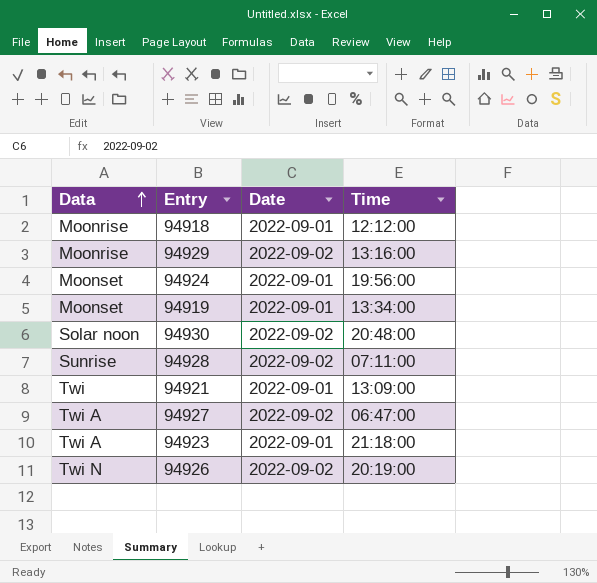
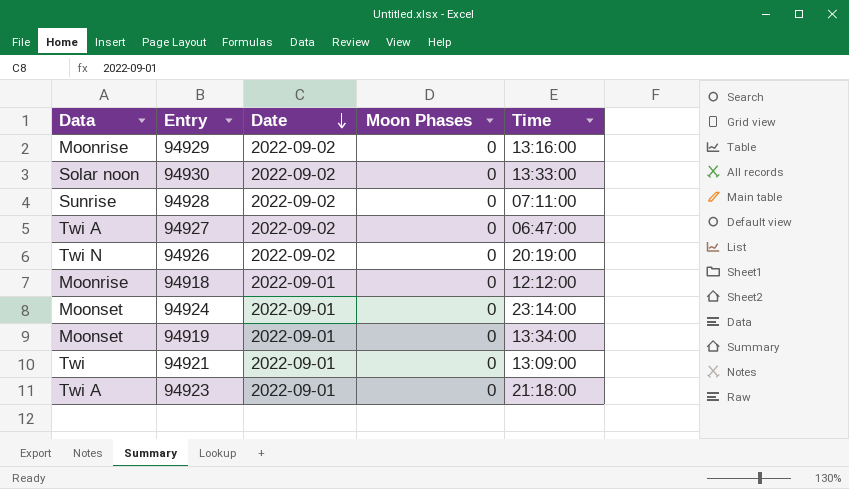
row order: Data ascending -> Date descending
column Moon Phases | position: none -> 4
94930 | Time: 20:48:00 -> 13:33:00
94924 | Time: 19:56:00 -> 23:14:00

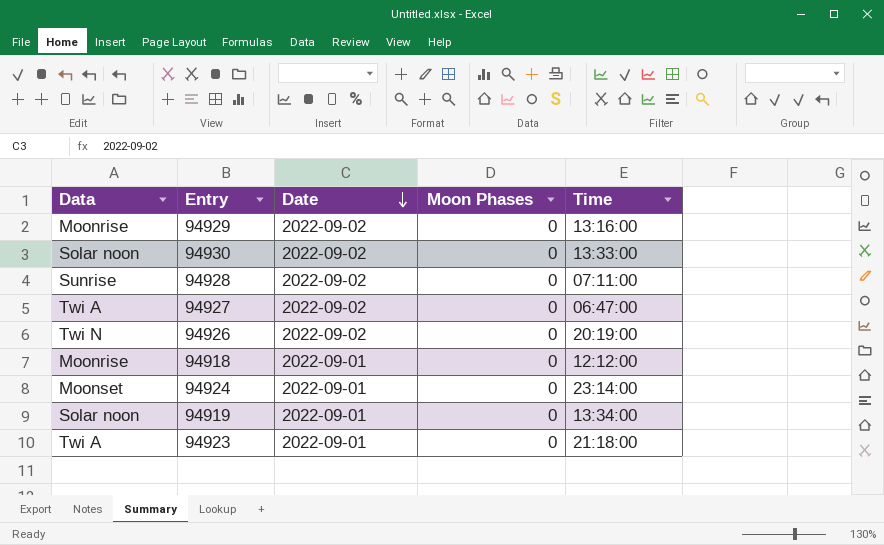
row 94921: Twi | 2022-09-01 | 0 | 13:09:00 -> none
94919 | Data: Moonset -> Solar noon

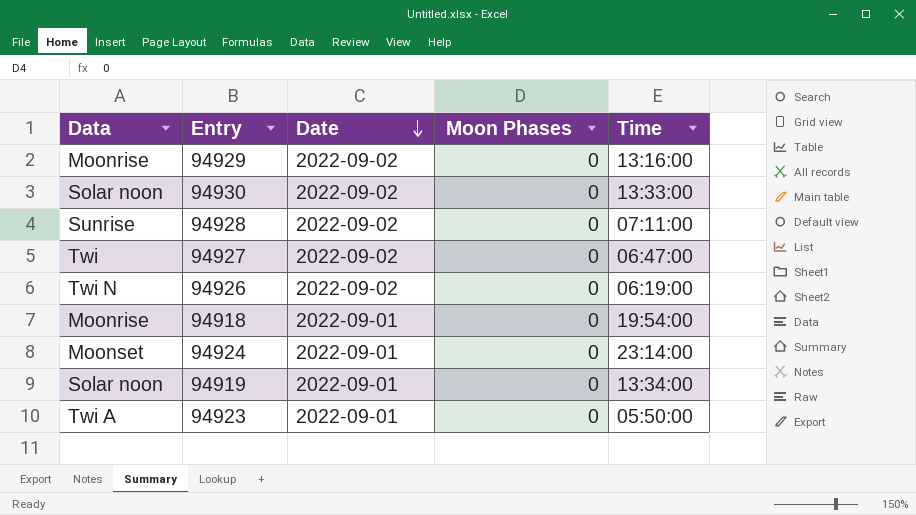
94927 | Data: Twi A -> Twi
94926 | Time: 20:19:00 -> 06:19:00
94918 | Time: 12:12:00 -> 19:54:00
94923 | Time: 21:18:00 -> 05:50:00

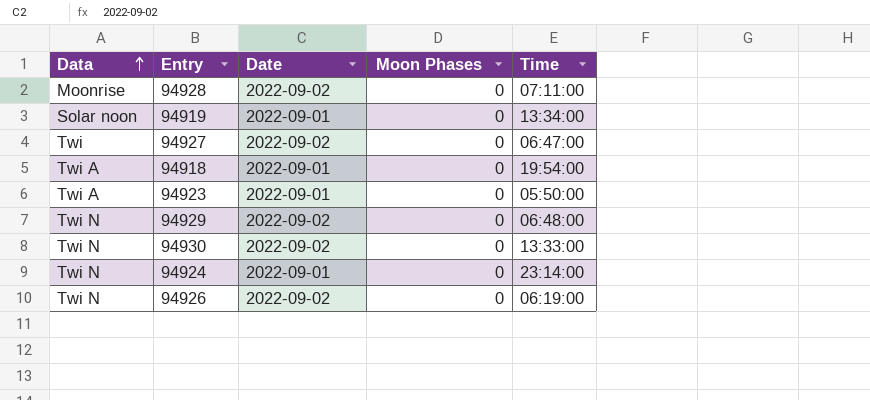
row order: Date descending -> Data ascending
94928 | Data: Sunrise -> Moonrise
94918 | Data: Moonrise -> Twi A
94929 | Data: Moonrise -> Twi N
94929 | Time: 13:16:00 -> 06:48:00
94930 | Data: Solar noon -> Twi N
94924 | Data: Moonset -> Twi N

